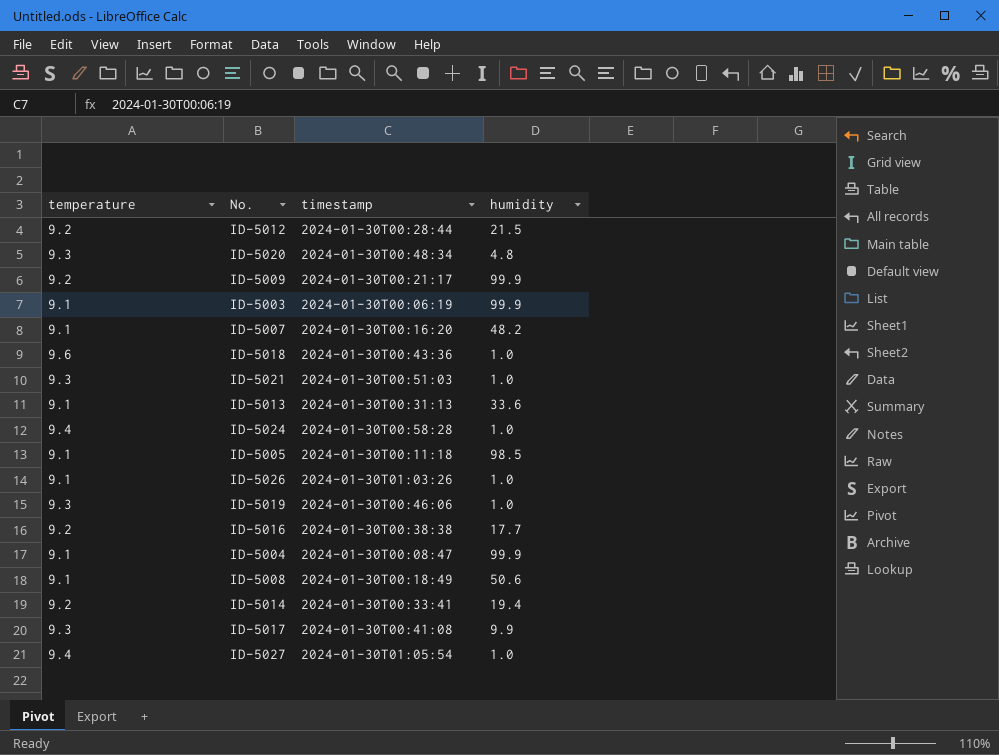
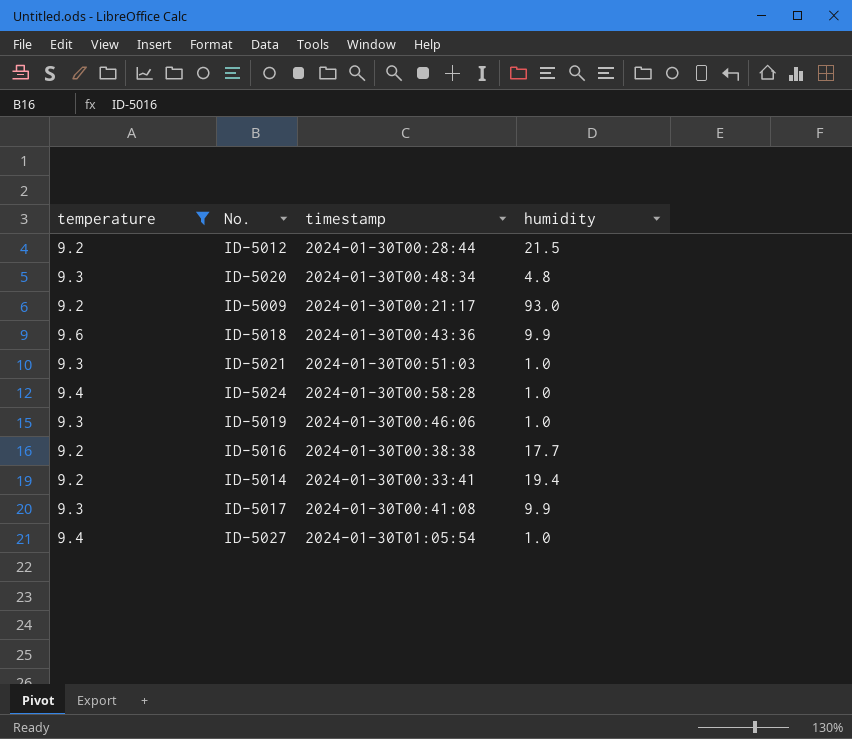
filter: none -> temperature != 9.1
ID-5009 | humidity: 99.9 -> 93.0
ID-5018 | humidity: 1.0 -> 9.9

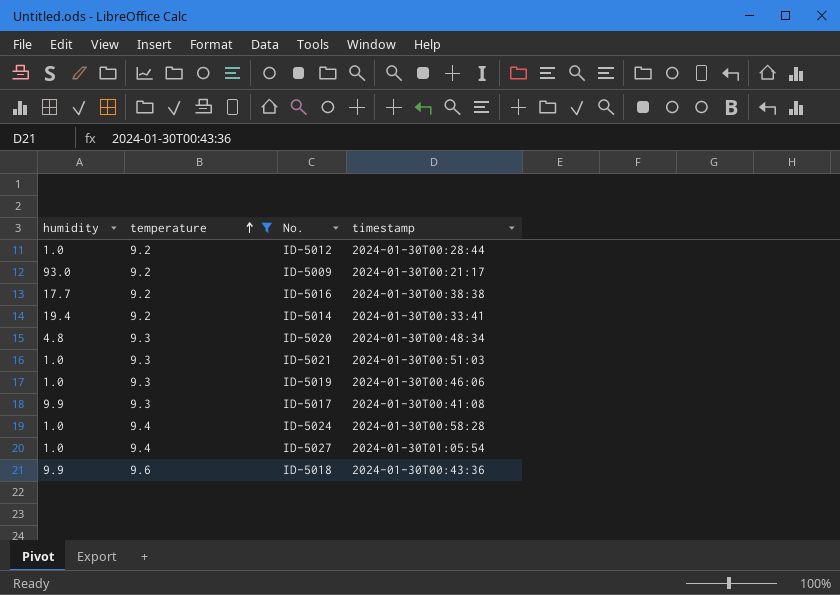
row order: none -> temperature ascending
column humidity | position: 4 -> 1
ID-5012 | humidity: 21.5 -> 1.0

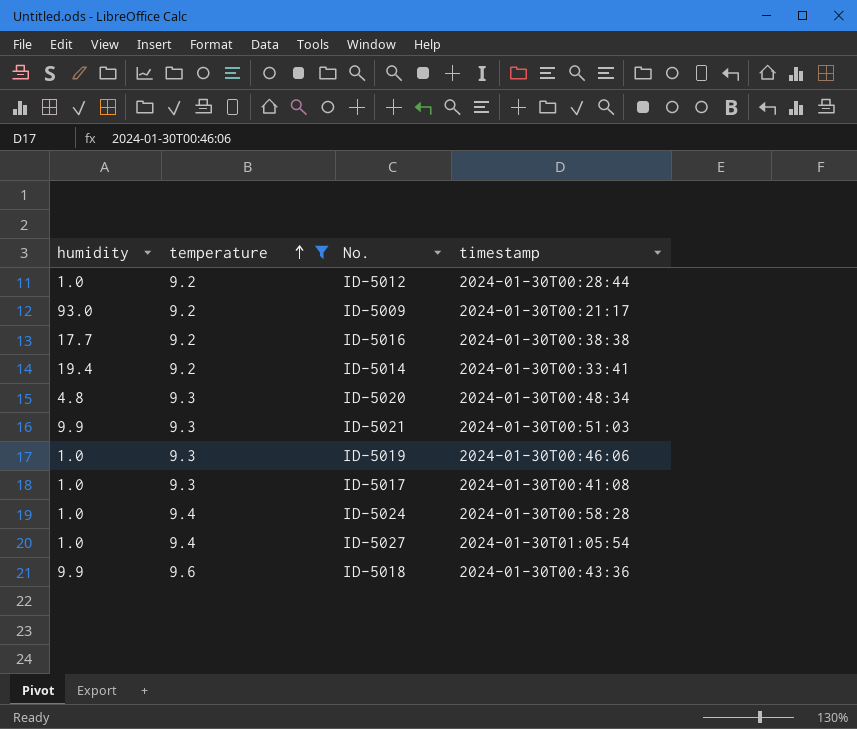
ID-5021 | humidity: 1.0 -> 9.9
ID-5017 | humidity: 9.9 -> 1.0

